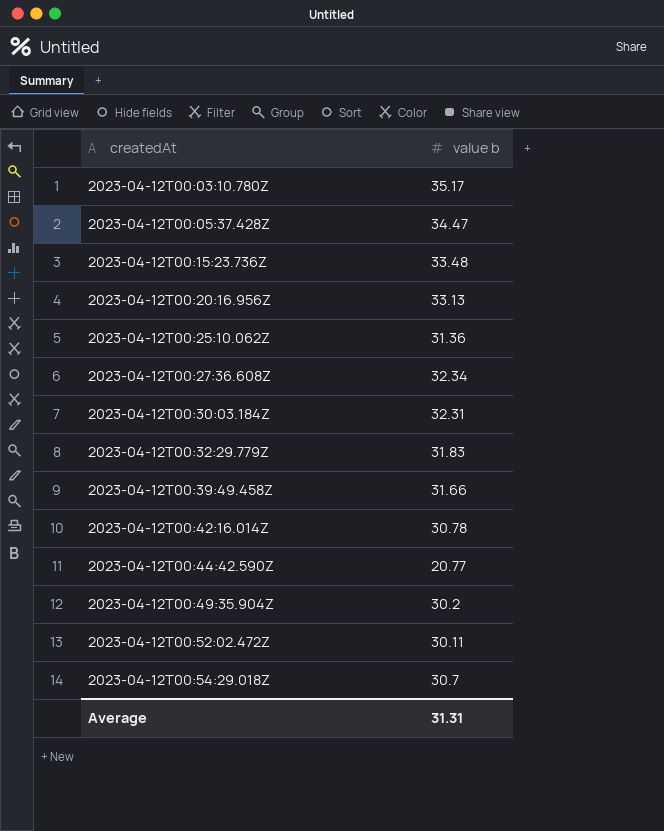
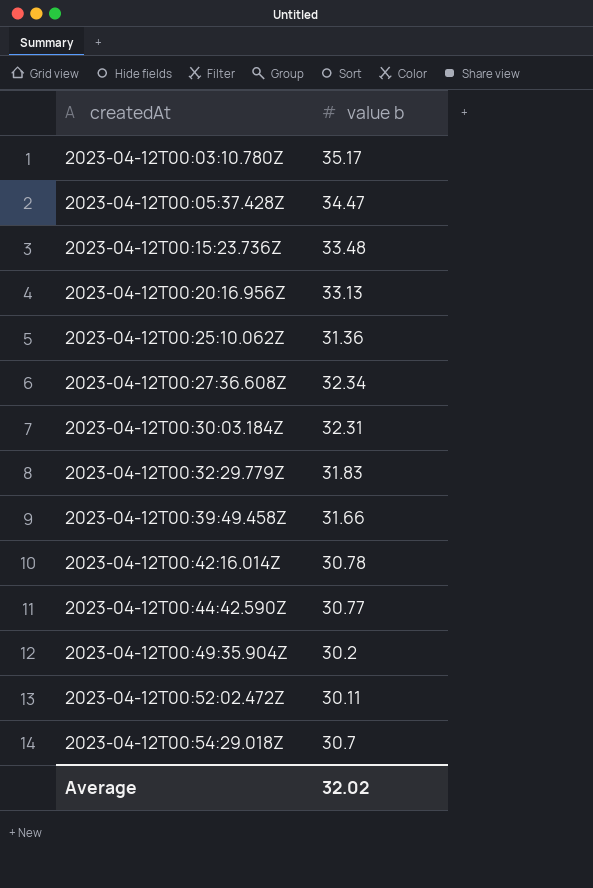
2023-04-12T00:44:42.590Z | value b: 20.77 -> 30.77
Average | value b: 31.31 -> 32.02

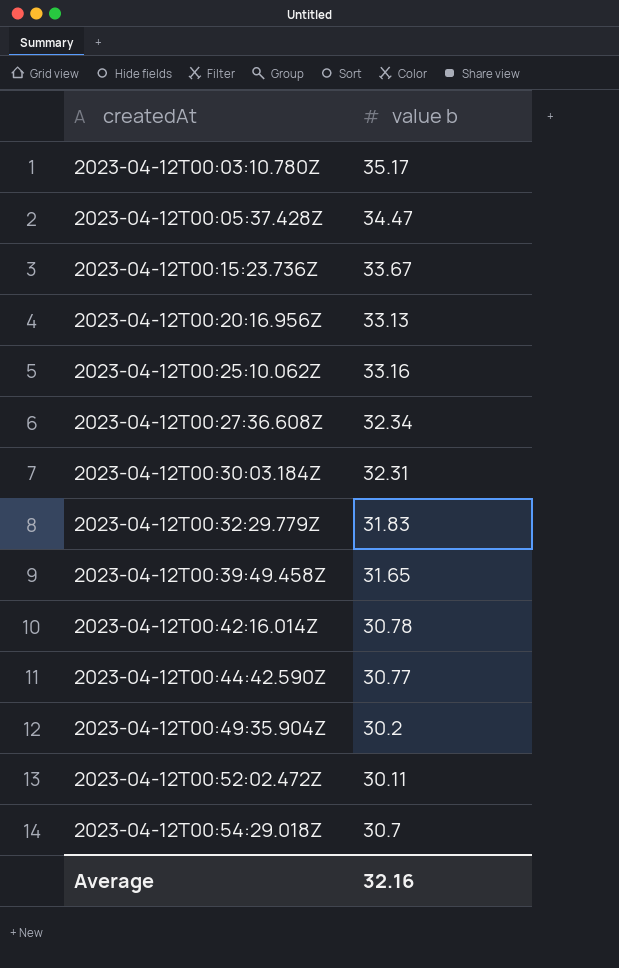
2023-04-12T00:15:23.736Z | value b: 33.48 -> 33.67
2023-04-12T00:25:10.062Z | value b: 31.36 -> 33.16
2023-04-12T00:39:49.458Z | value b: 31.66 -> 31.65
Average | value b: 32.02 -> 32.16

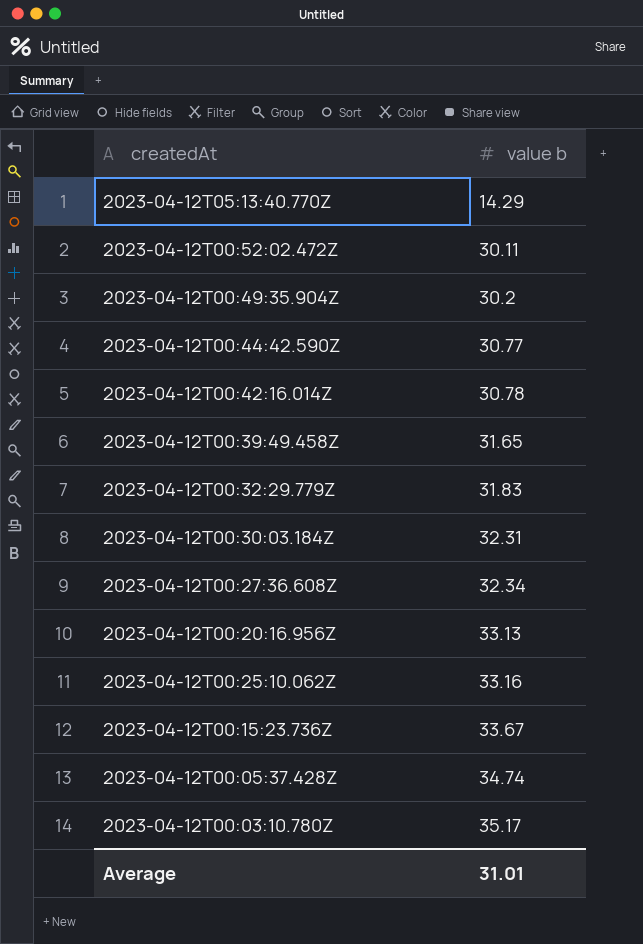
row order: createdAt ascending -> value b ascending
row 2023-04-12T00:54:29.018Z: 30.7 -> none
row 2023-04-12T05:13:40.770Z: none -> 14.29
2023-04-12T00:05:37.428Z | value b: 34.47 -> 34.74
Average | value b: 32.16 -> 31.01

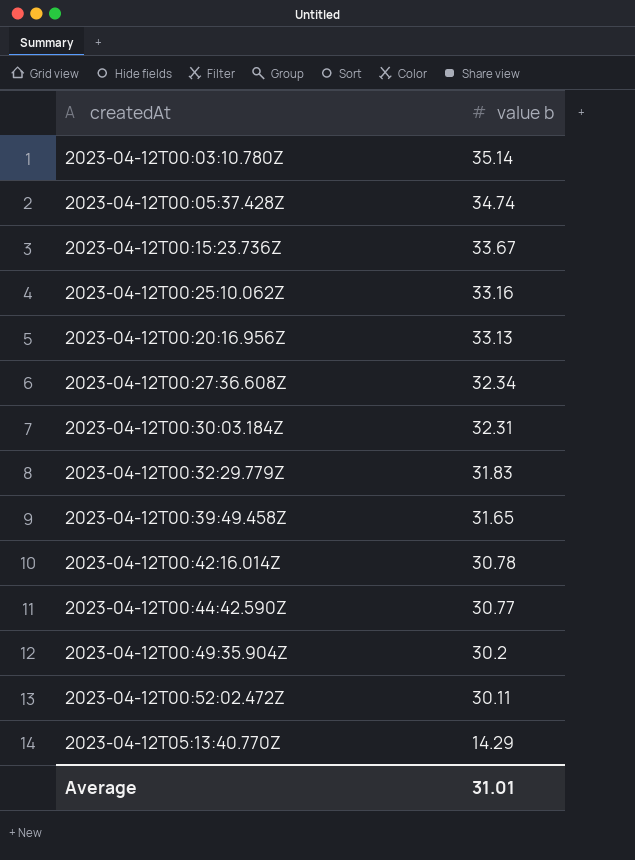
row order: value b ascending -> value b descending
2023-04-12T00:03:10.780Z | value b: 35.17 -> 35.14

